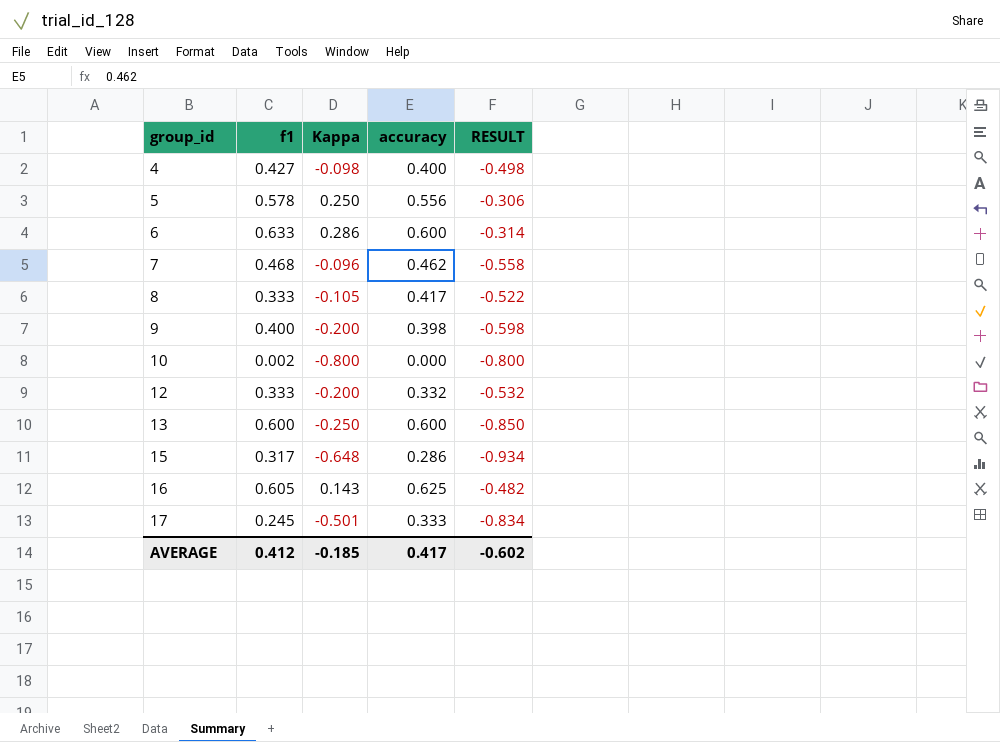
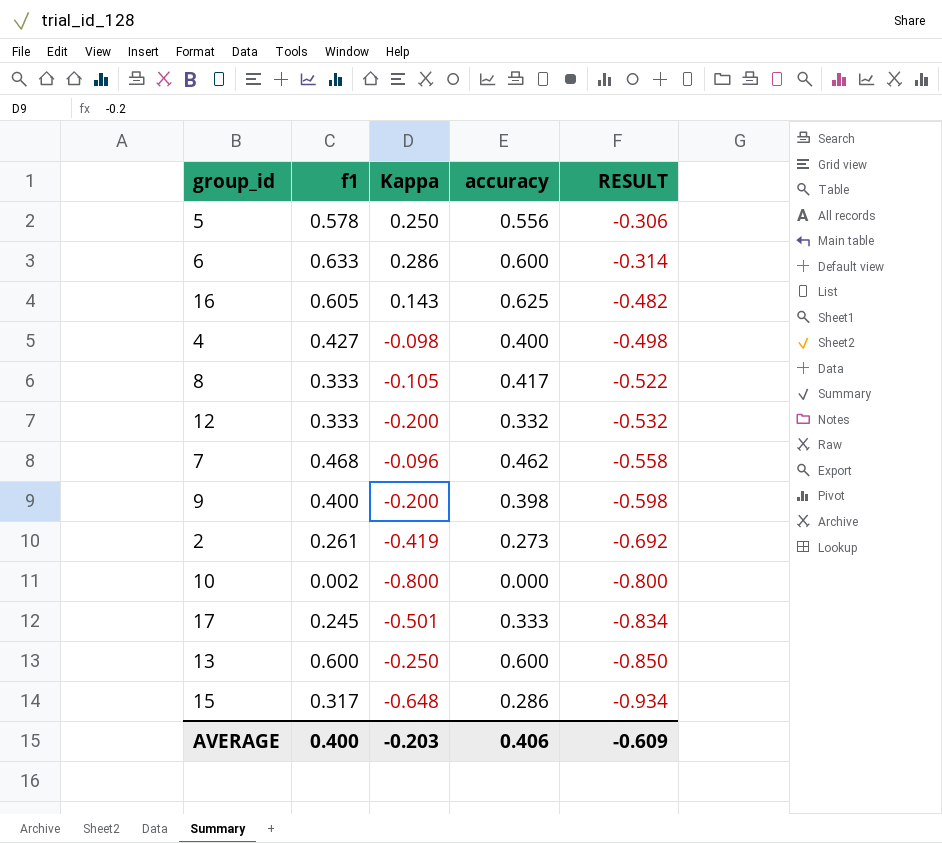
row order: group_id ascending -> RESULT descending
row 2: none -> 0.261 | -0.419 | 0.273 | -0.692
AVERAGE | f1: 0.412 -> 0.400
AVERAGE | Kappa: -0.185 -> -0.203
AVERAGE | accuracy: 0.417 -> 0.406
AVERAGE | RESULT: -0.602 -> -0.609

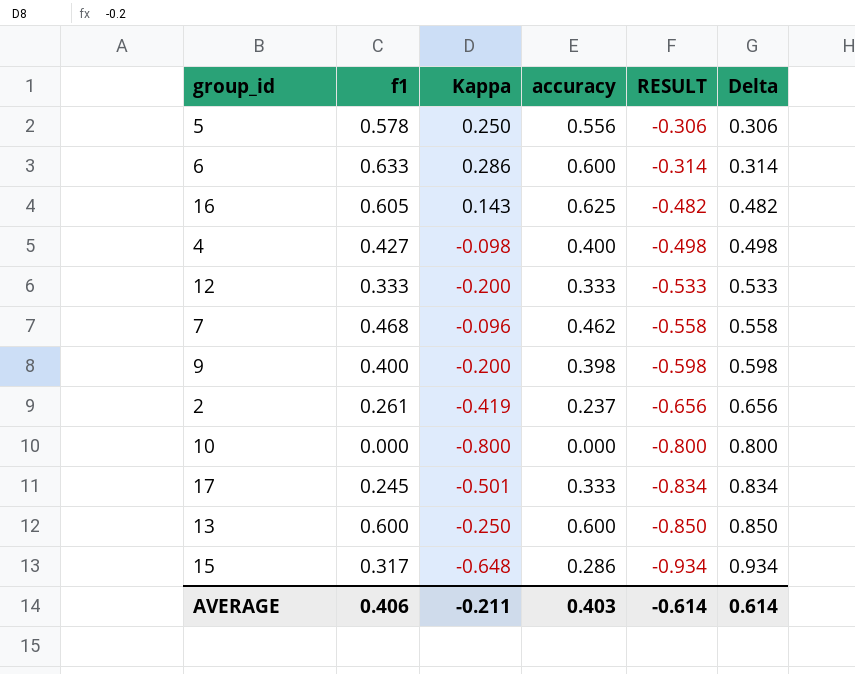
column Delta | formula: none -> [accuracy] - [Kappa]
row 8: 0.333 | -0.105 | 0.417 | -0.522 -> none
12 | accuracy: 0.332 -> 0.333
12 | RESULT: -0.532 -> -0.533
2 | accuracy: 0.273 -> 0.237
2 | RESULT: -0.692 -> -0.656
10 | f1: 0.002 -> 0.000
AVERAGE | f1: 0.400 -> 0.406
AVERAGE | Kappa: -0.203 -> -0.211
AVERAGE | accuracy: 0.406 -> 0.403
AVERAGE | RESULT: -0.609 -> -0.614

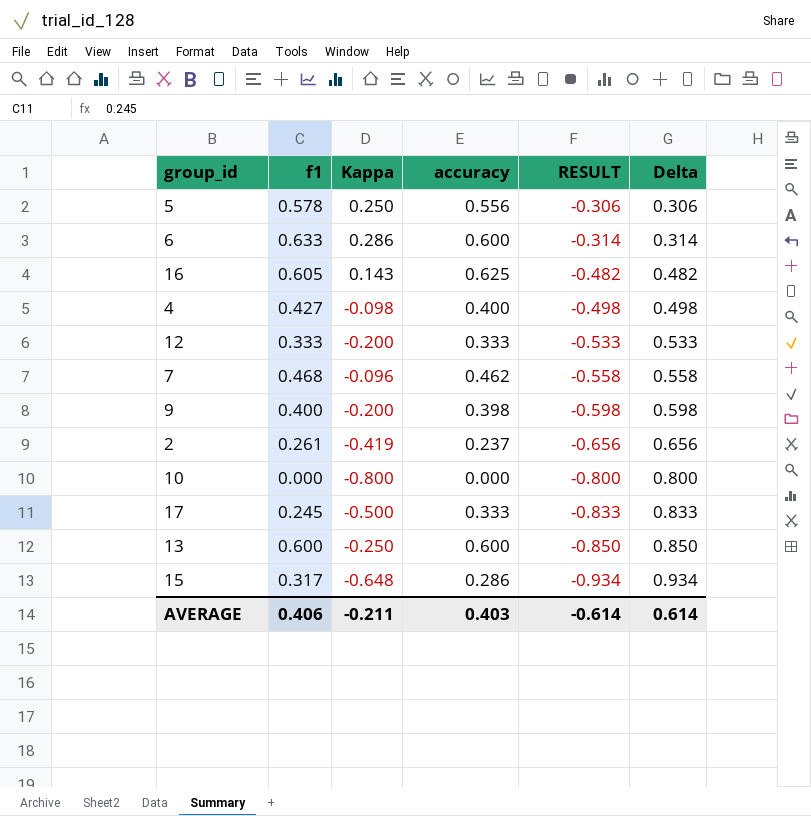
17 | Kappa: -0.501 -> -0.500
17 | RESULT: -0.834 -> -0.833
17 | Delta: 0.834 -> 0.833

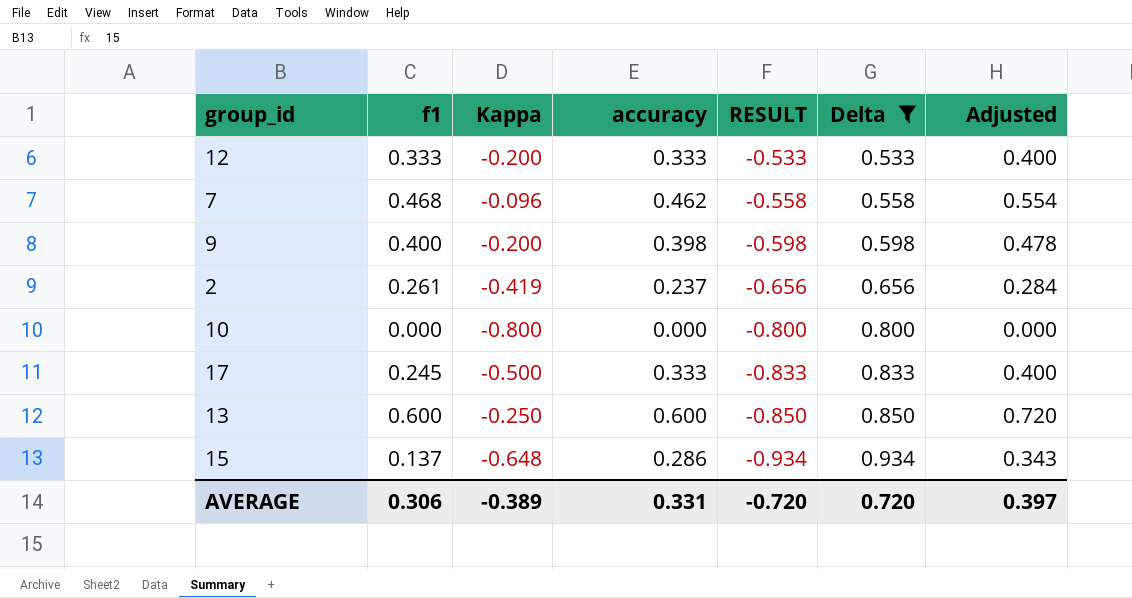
filter: none -> Delta >= 0.533
column Adjusted | formula: none -> [accuracy] * 1.2
15 | f1: 0.317 -> 0.137
AVERAGE | f1: 0.406 -> 0.306
AVERAGE | Kappa: -0.211 -> -0.389
AVERAGE | accuracy: 0.403 -> 0.331
AVERAGE | RESULT: -0.614 -> -0.720
AVERAGE | Delta: 0.614 -> 0.720

